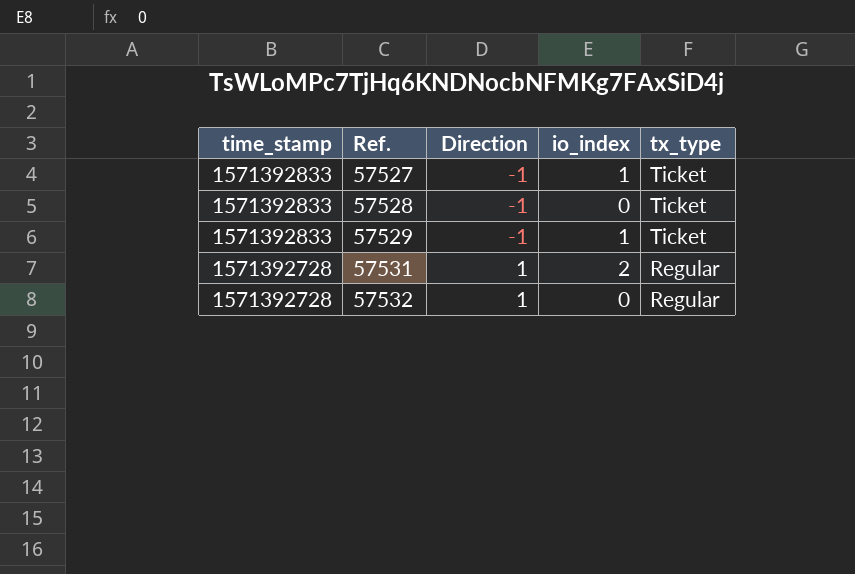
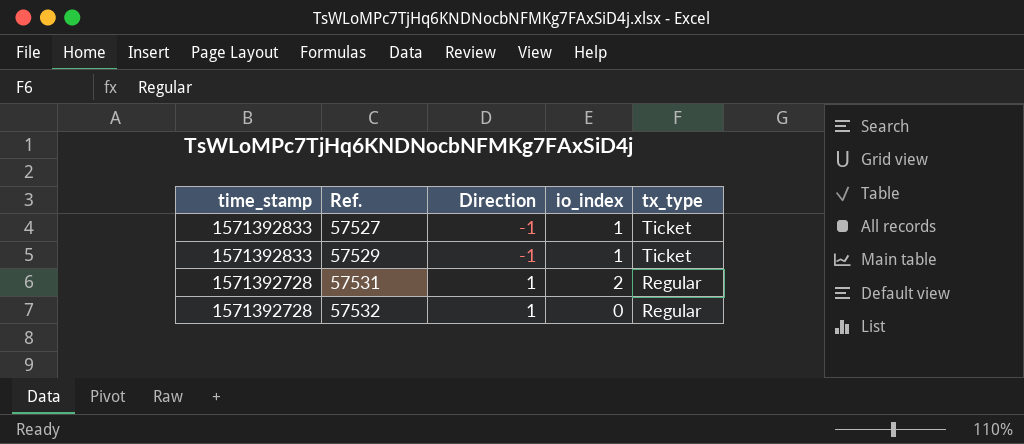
row 57528: 1571392833 | -1 | 0 | Ticket -> none

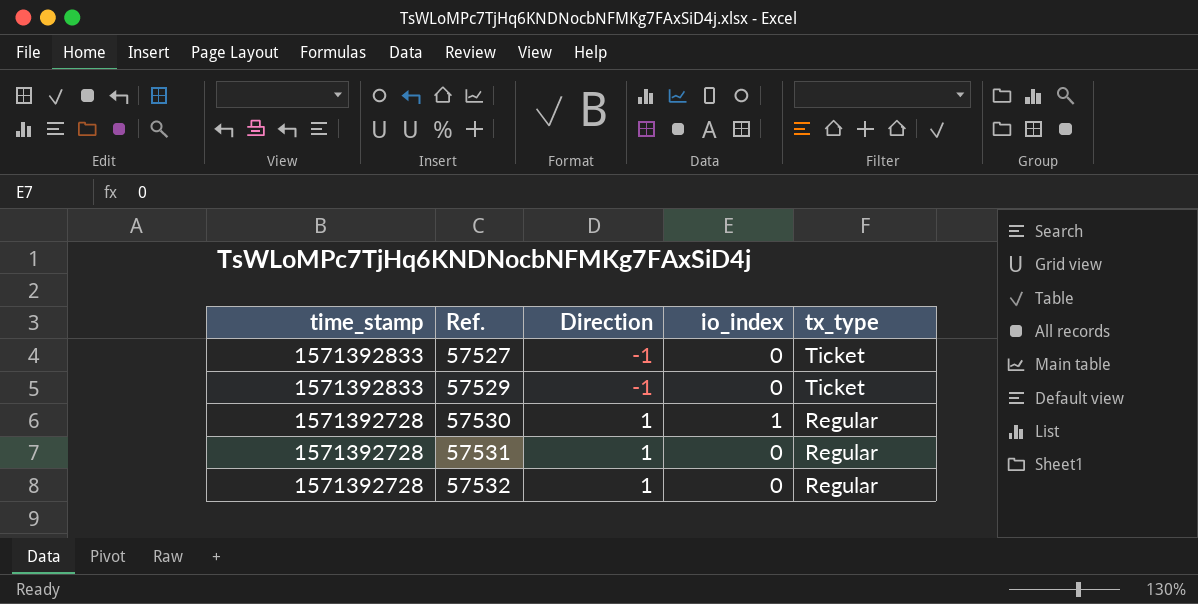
57527 | io_index: 1 -> 0
57529 | io_index: 1 -> 0
row 57530: none -> 1571392728 | 1 | 1 | Regular
57531 | io_index: 2 -> 0

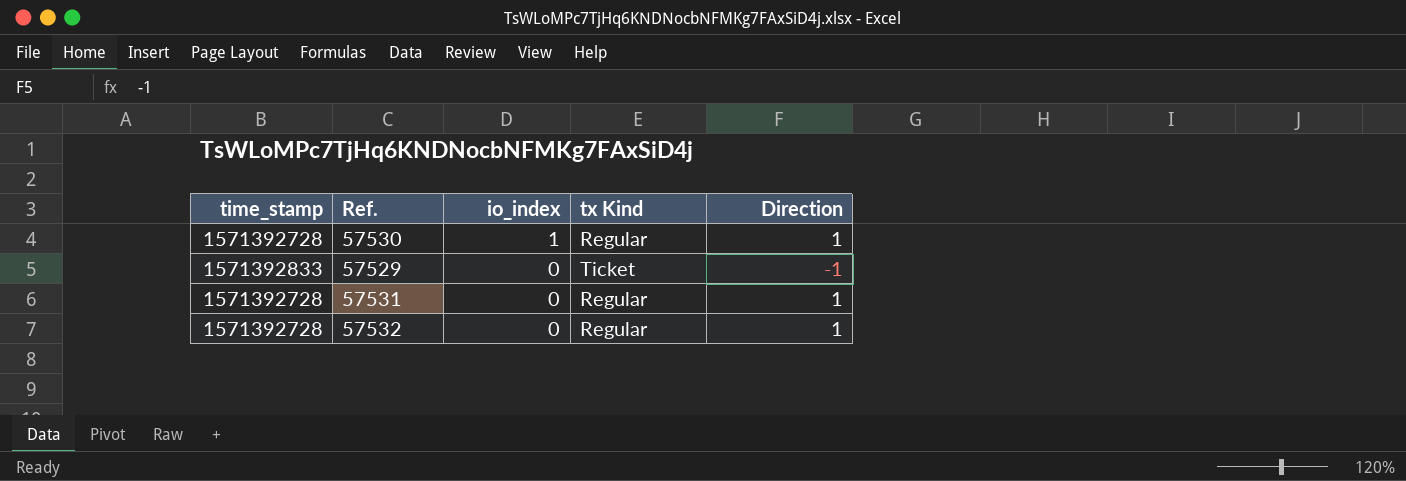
row order: time_stamp descending -> io_index descending
column name: tx_type -> tx Kind
column Direction | position: 3 -> 5
row 57527: 1571392833 | -1 | 0 | Ticket -> none

